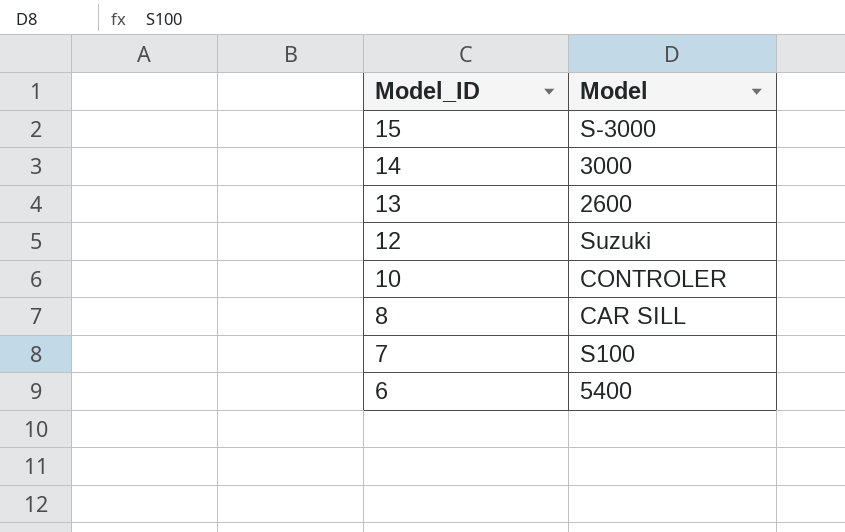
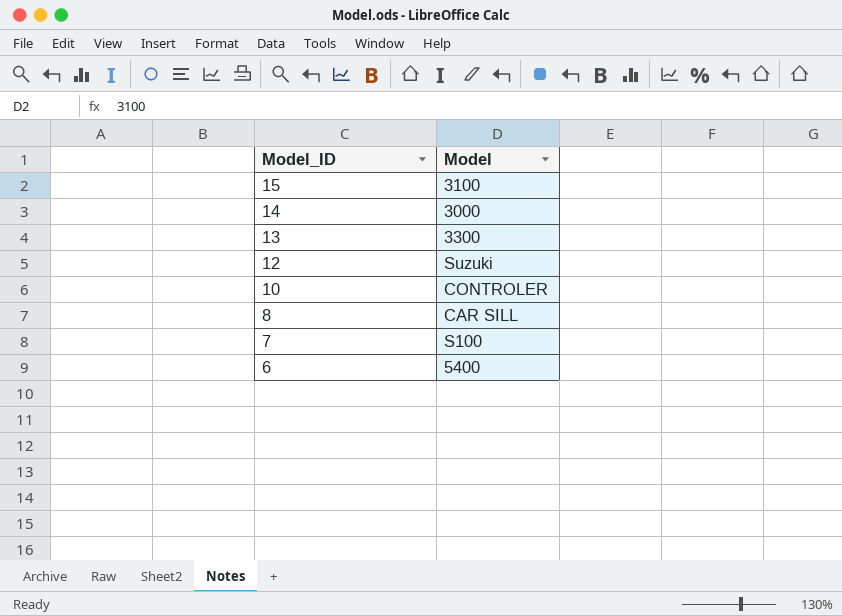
15 | Model: S-3000 -> 3100
13 | Model: 2600 -> 3300

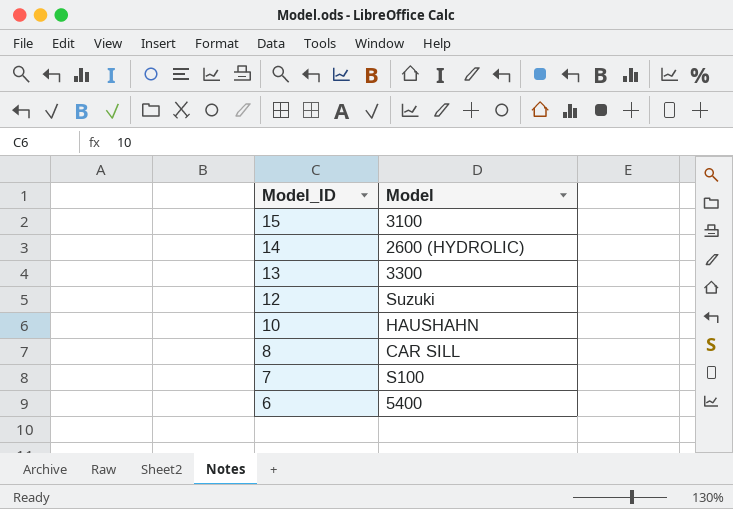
14 | Model: 3000 -> 2600 (HYDROLIC)
10 | Model: CONTROLER -> HAUSHAHN

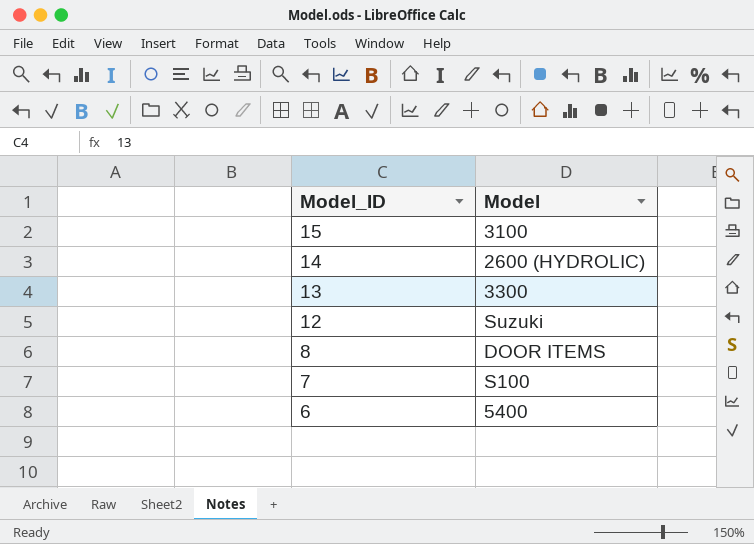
row 10: HAUSHAHN -> none
8 | Model: CAR SILL -> DOOR ITEMS

